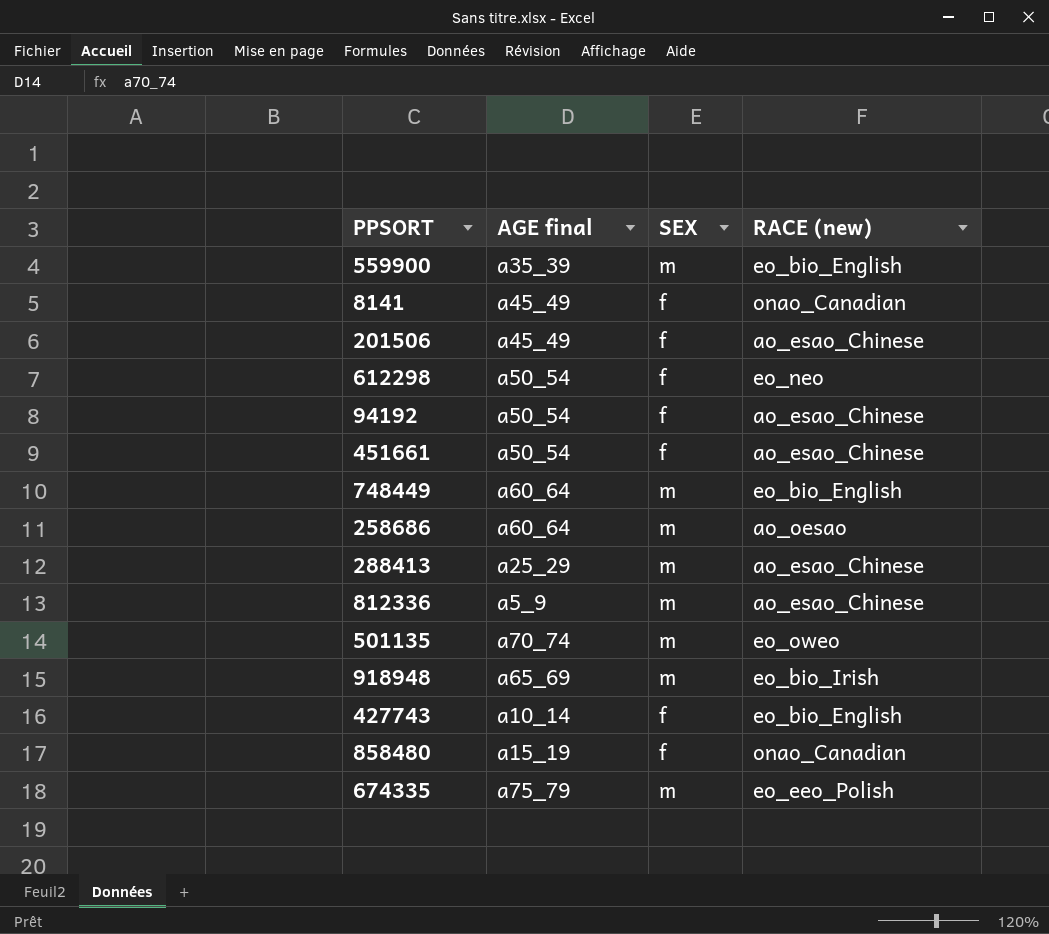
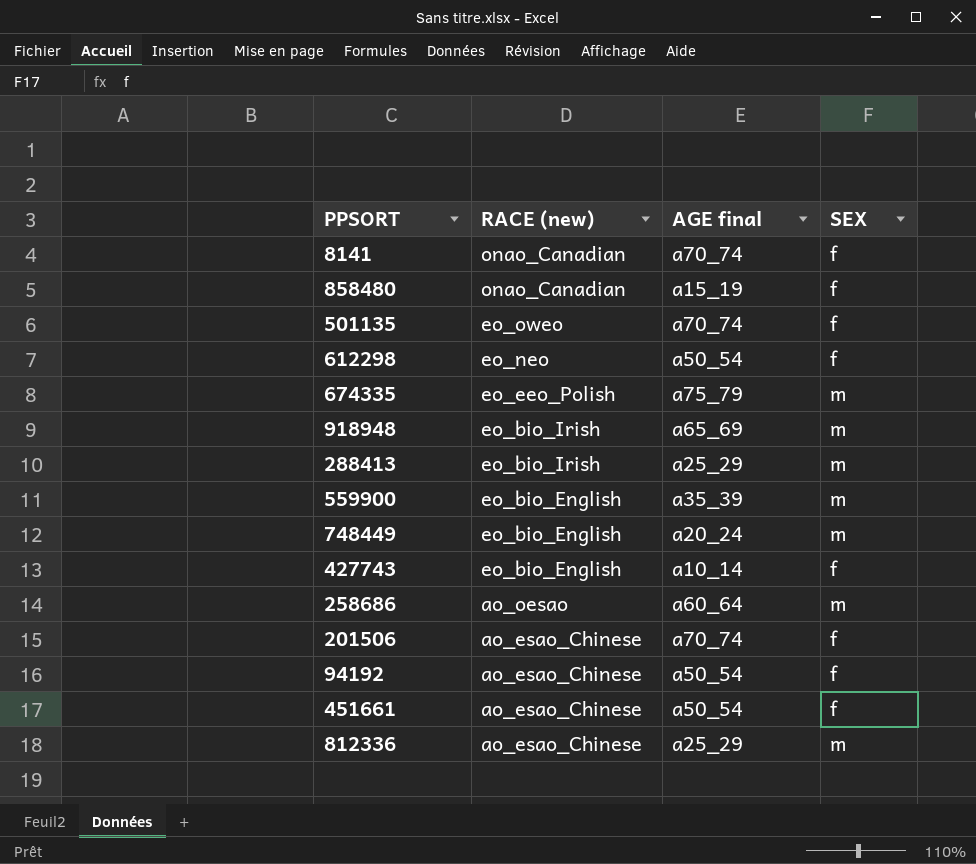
row order: none -> RACE (new) descending
column RACE (new) | position: 4 -> 2
8141 | AGE final: a45_49 -> a70_74
501135 | SEX: m -> f
288413 | RACE (new): ao_esao_Chinese -> eo_bio_Irish
748449 | AGE final: a60_64 -> a20_24
201506 | AGE final: a45_49 -> a70_74
812336 | AGE final: a5_9 -> a25_29

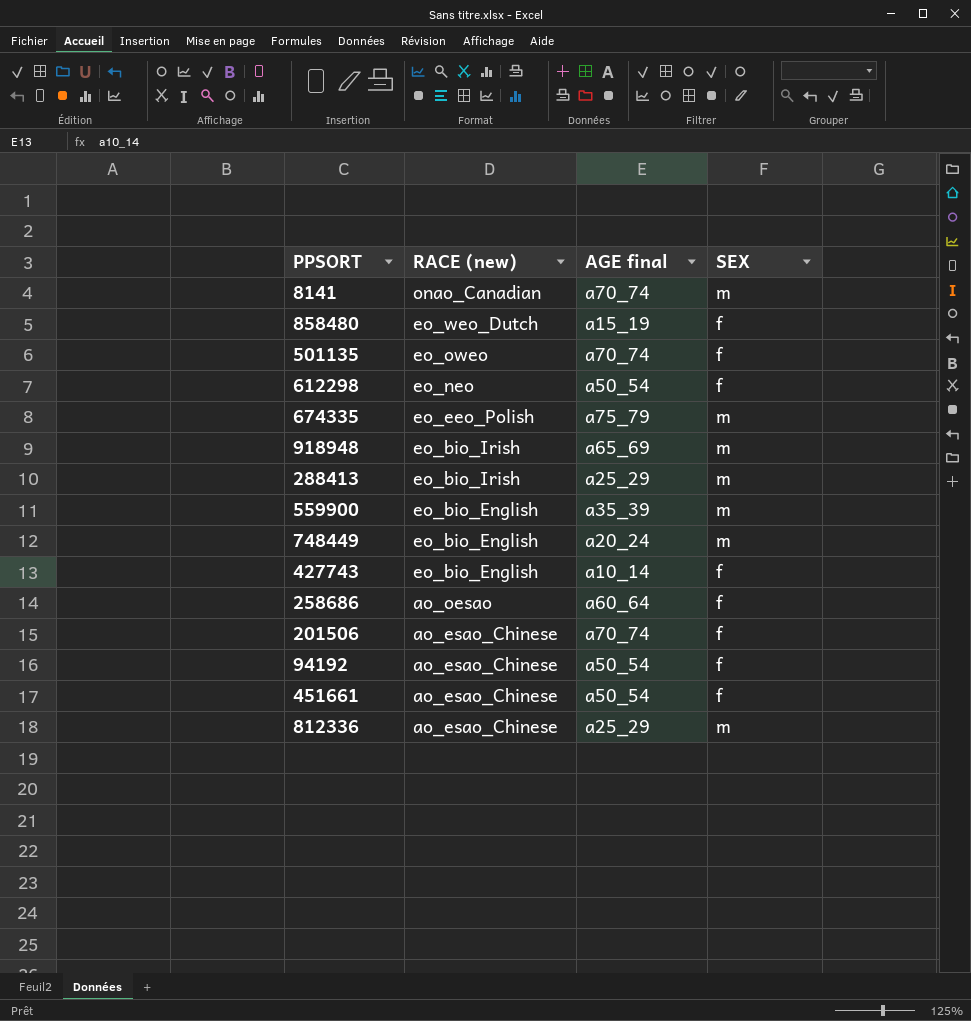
8141 | SEX: f -> m
858480 | RACE (new): onao_Canadian -> eo_weo_Dutch
258686 | SEX: m -> f

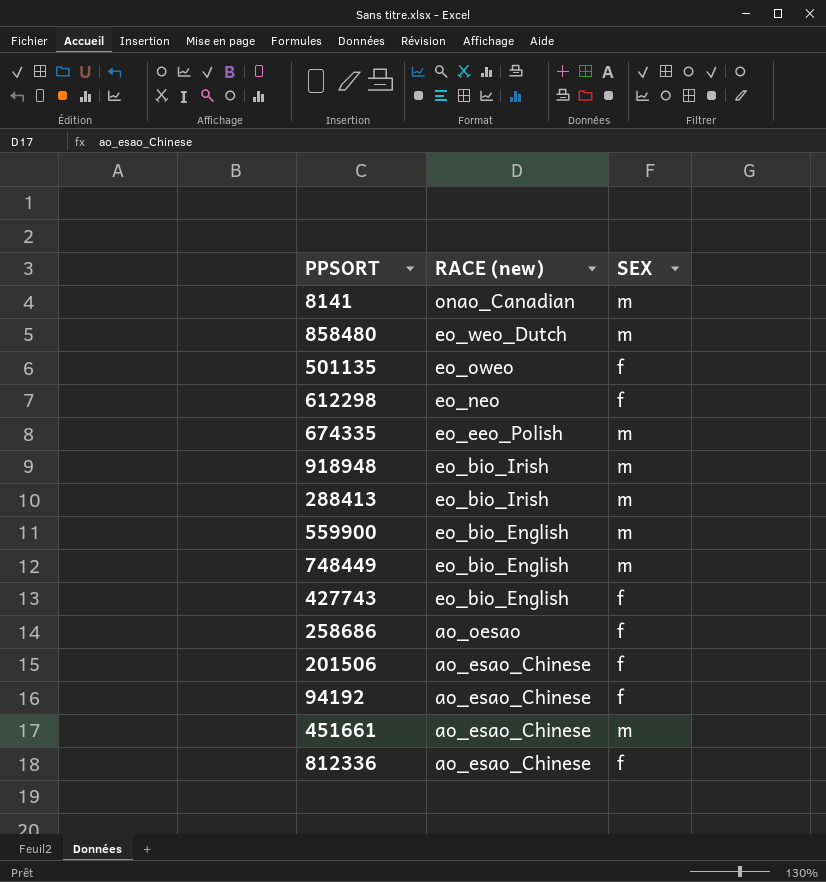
column AGE final | position: 3 -> none
858480 | SEX: f -> m
451661 | SEX: f -> m
812336 | SEX: m -> f

